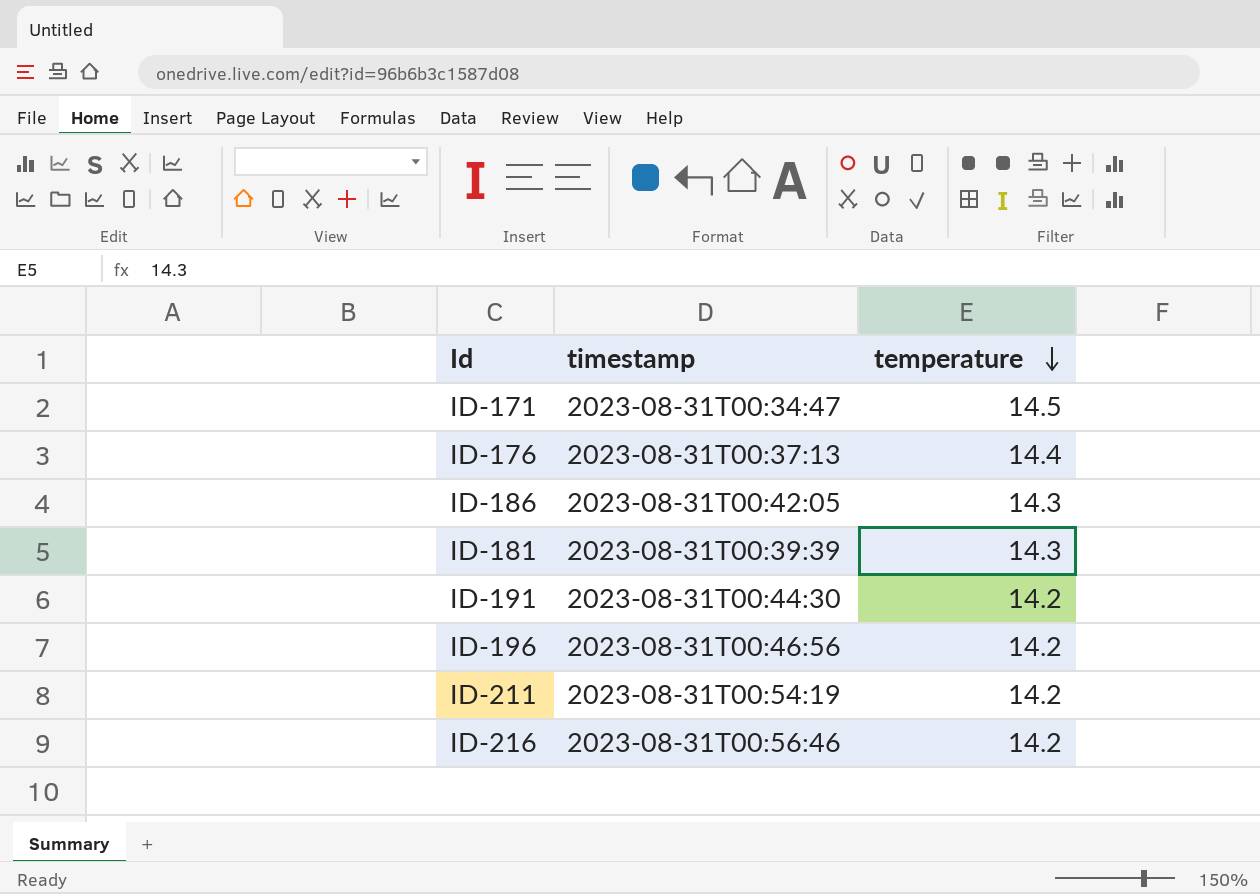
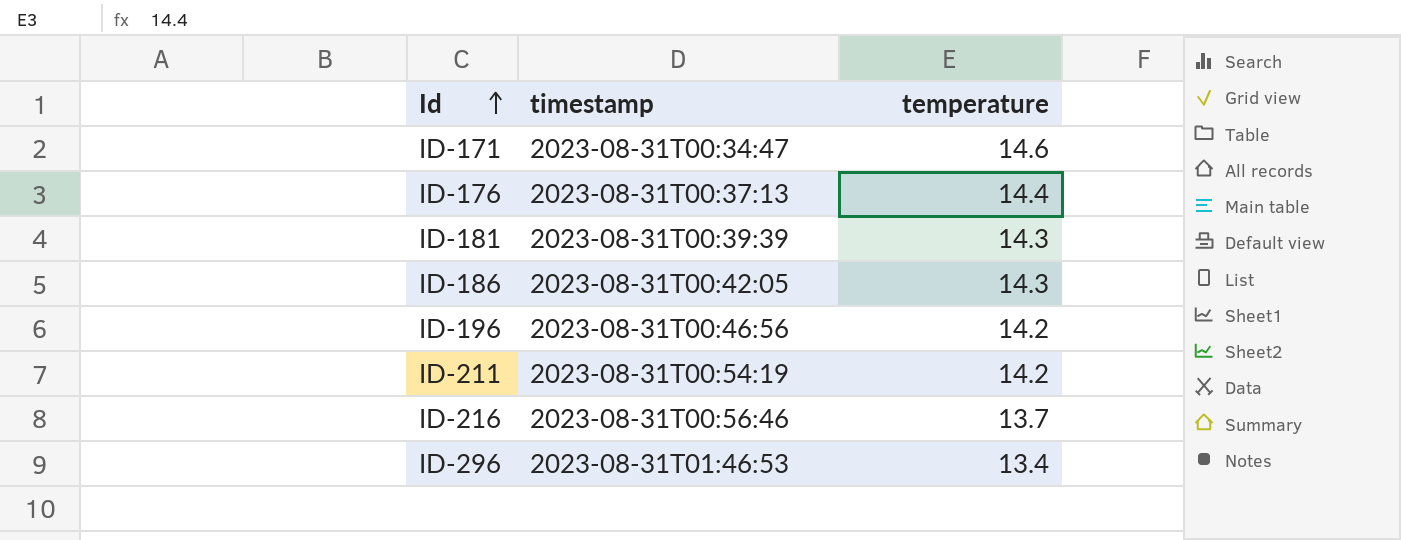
row order: temperature descending -> Id ascending
row ID-191: 2023-08-31T00:44:30 | 14.2 -> none
ID-171 | temperature: 14.5 -> 14.6
ID-216 | temperature: 14.2 -> 13.7
row ID-296: none -> 2023-08-31T01:46:53 | 13.4

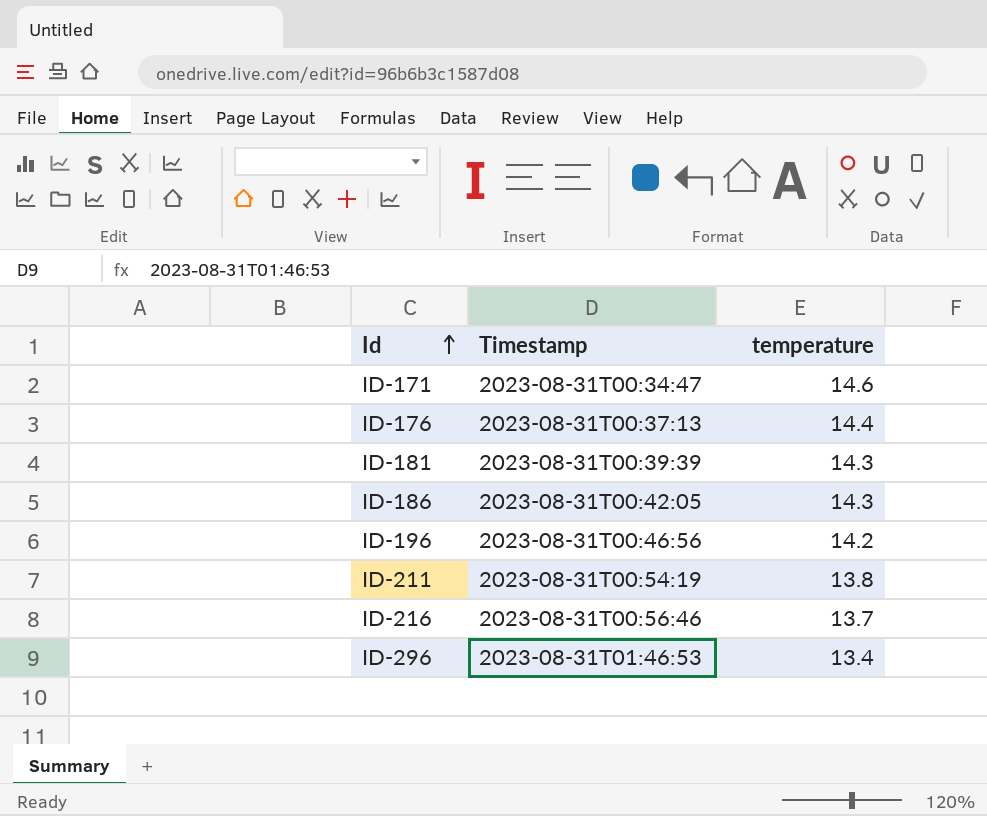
column name: timestamp -> Timestamp
ID-211 | temperature: 14.2 -> 13.8

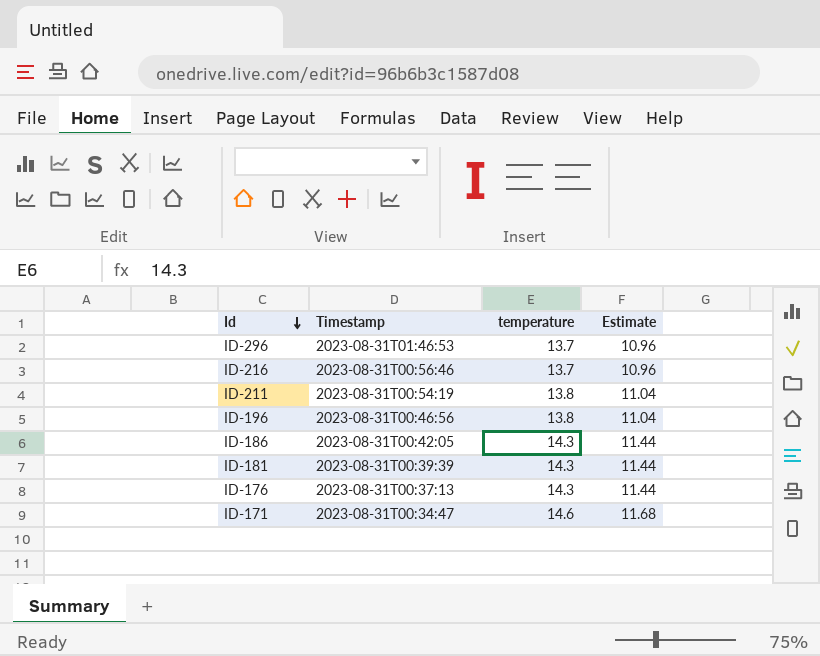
row order: Id ascending -> Id descending
column Estimate | formula: none -> [temperature] * 0.8
ID-296 | temperature: 13.4 -> 13.7
ID-196 | temperature: 14.2 -> 13.8
ID-176 | temperature: 14.4 -> 14.3

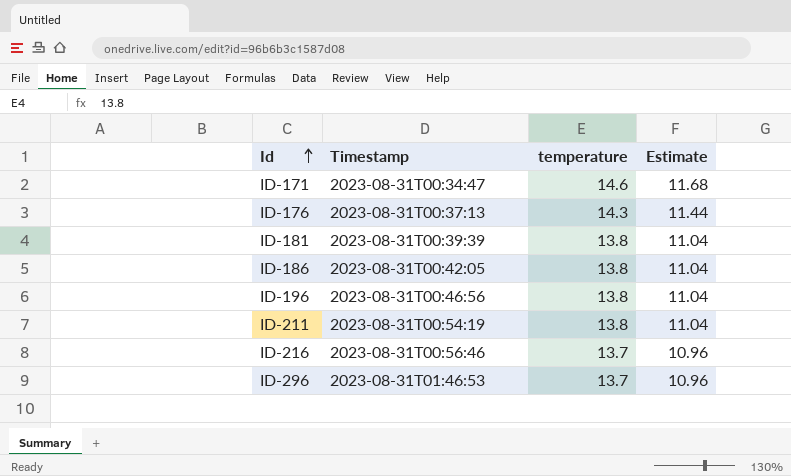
row order: Id descending -> Id ascending
ID-181 | temperature: 14.3 -> 13.8
ID-181 | Estimate: 11.44 -> 11.04
ID-186 | temperature: 14.3 -> 13.8
ID-186 | Estimate: 11.44 -> 11.04

